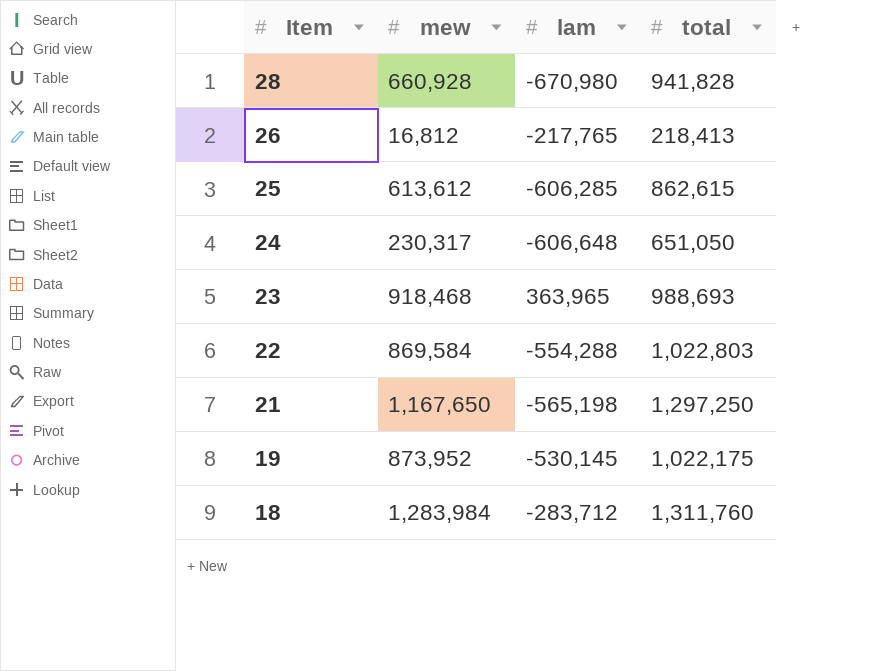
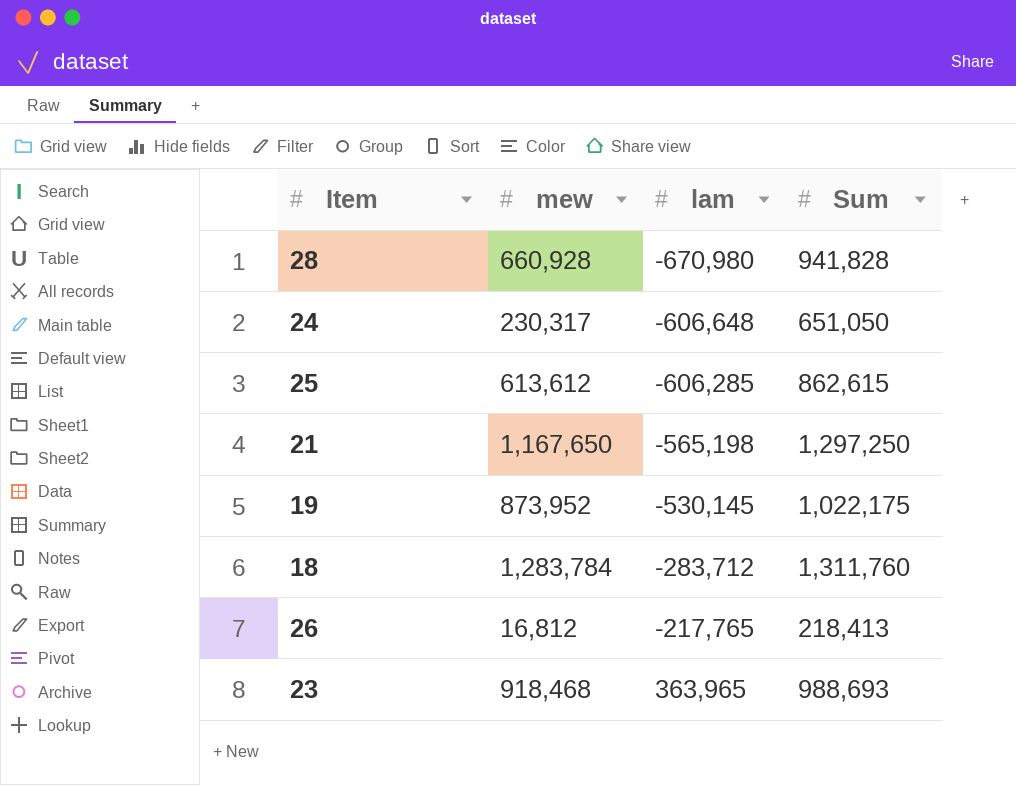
row order: Item descending -> lam ascending
column name: total -> Sum
row 22: 869,584 | -554,288 | 1,022,803 -> none
18 | mew: 1,283,984 -> 1,283,784

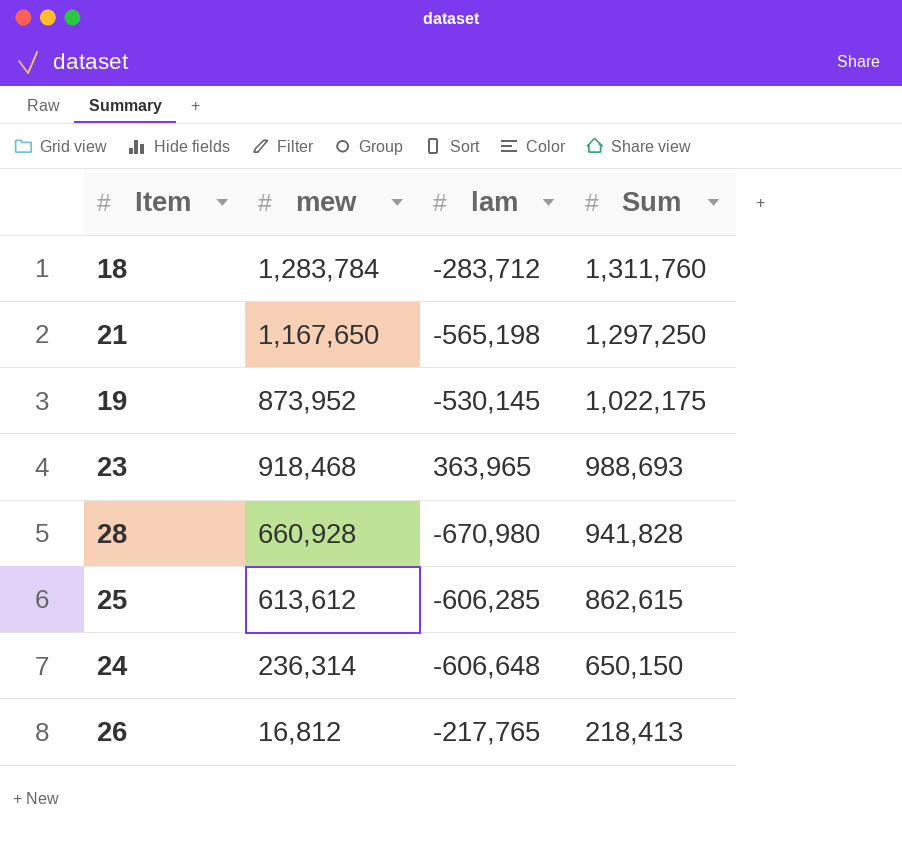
row order: lam ascending -> Sum descending
24 | mew: 230,317 -> 236,314
24 | Sum: 651,050 -> 650,150

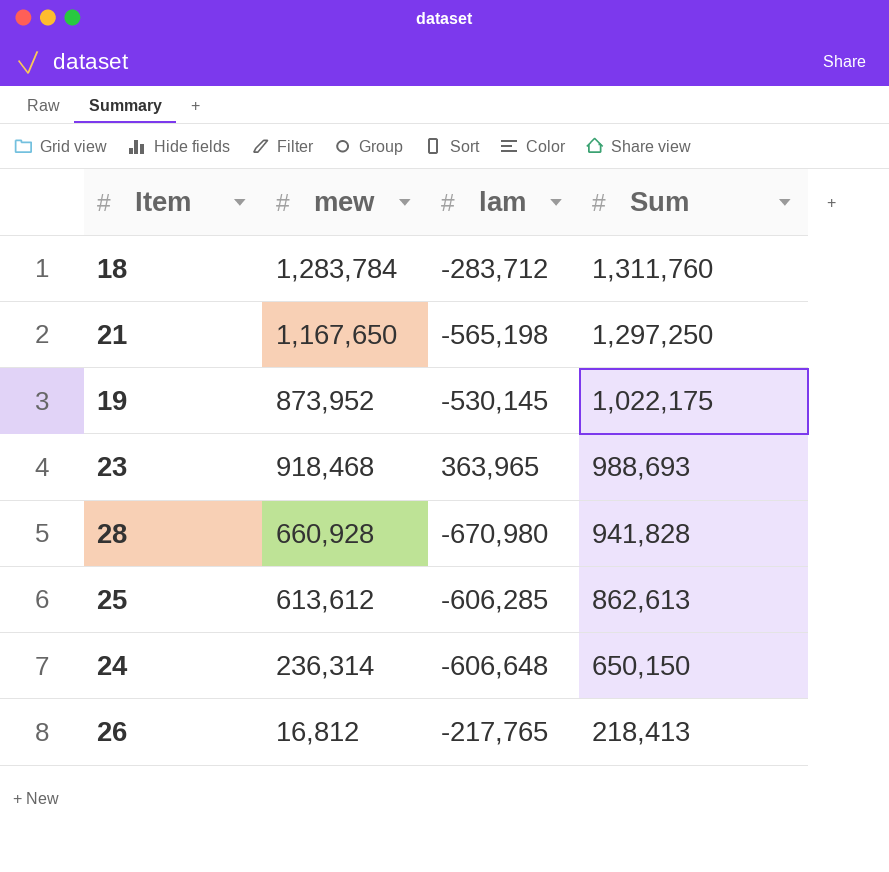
25 | Sum: 862,615 -> 862,613

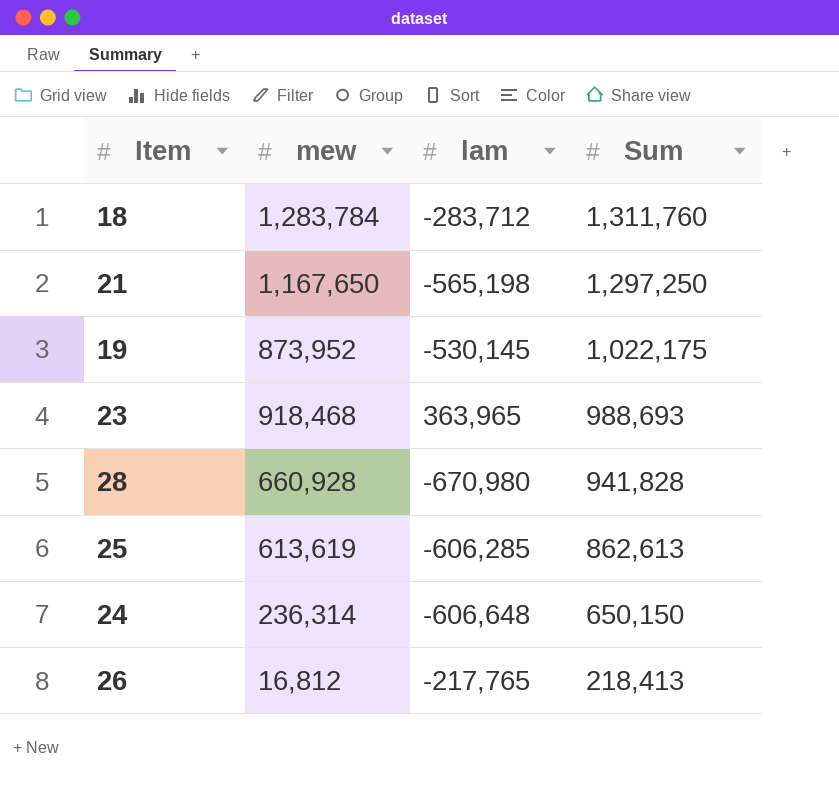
25 | mew: 613,612 -> 613,619

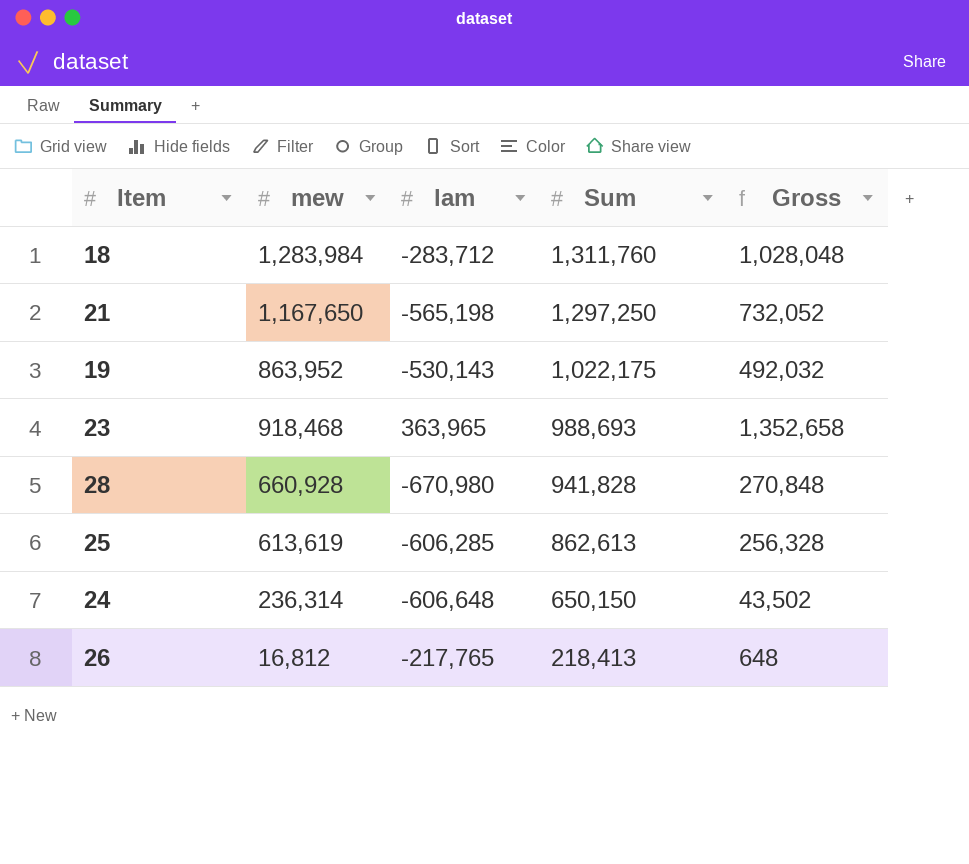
column Gross | formula: none -> [lam] + [Sum]
18 | mew: 1,283,784 -> 1,283,984
19 | mew: 873,952 -> 863,952
19 | lam: -530,145 -> -530,143

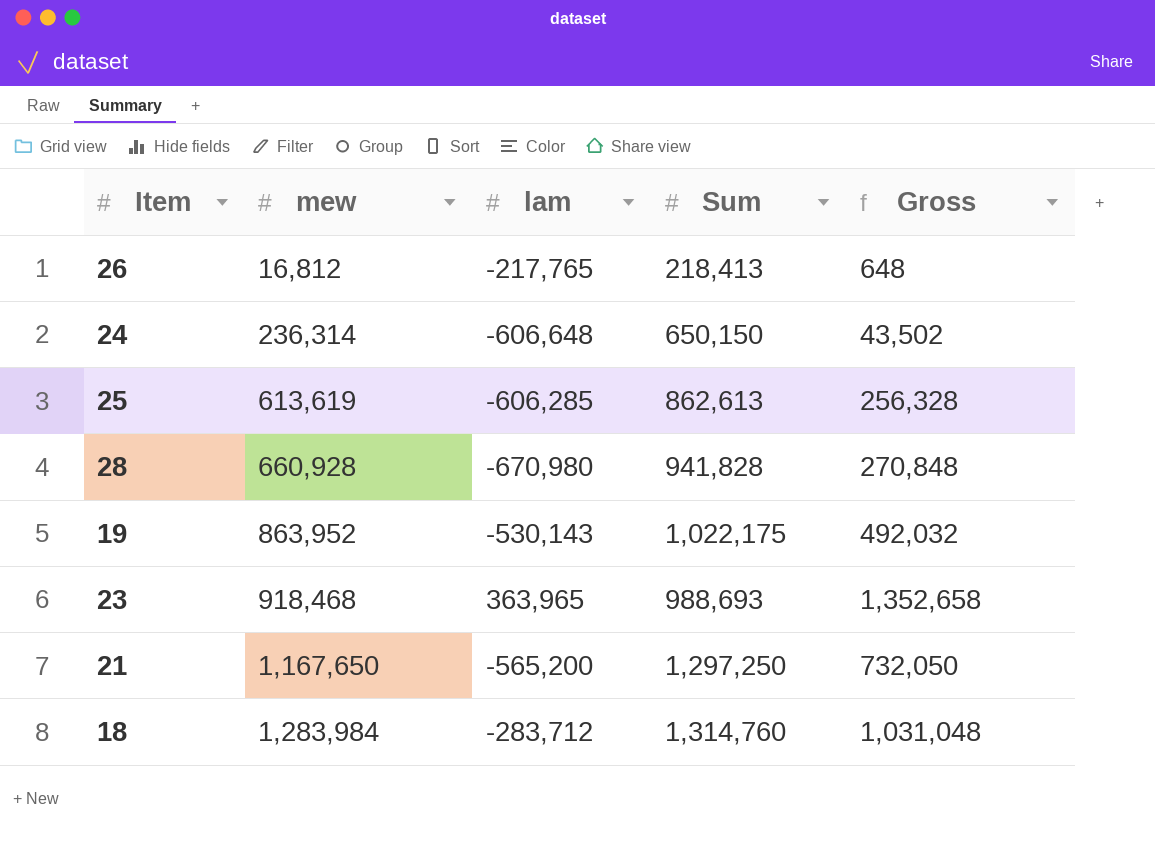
row order: Sum descending -> mew ascending
21 | lam: -565,198 -> -565,200
21 | Gross: 732,052 -> 732,050
18 | Sum: 1,311,760 -> 1,314,760
18 | Gross: 1,028,048 -> 1,031,048

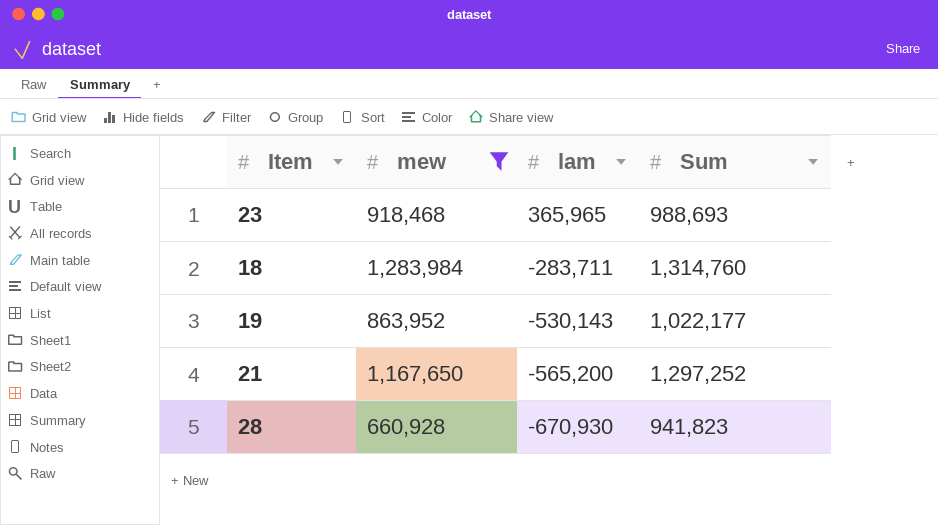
filter: none -> mew >= 660,928
row order: mew ascending -> lam descending
column Gross | formula: [lam] + [Sum] -> none
23 | lam: 363,965 -> 365,965
18 | lam: -283,712 -> -283,711
19 | Sum: 1,022,175 -> 1,022,177
21 | Sum: 1,297,250 -> 1,297,252
28 | lam: -670,980 -> -670,930
28 | Sum: 941,828 -> 941,823

